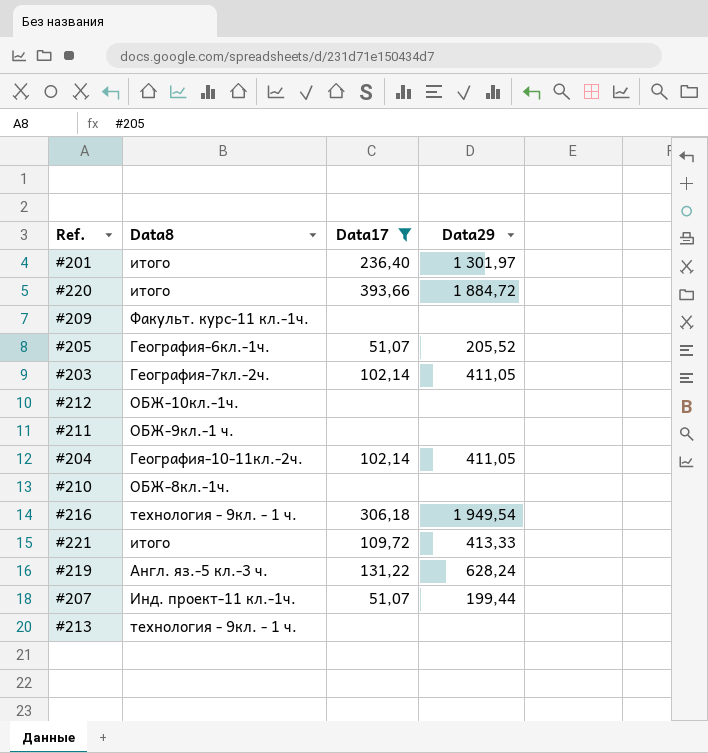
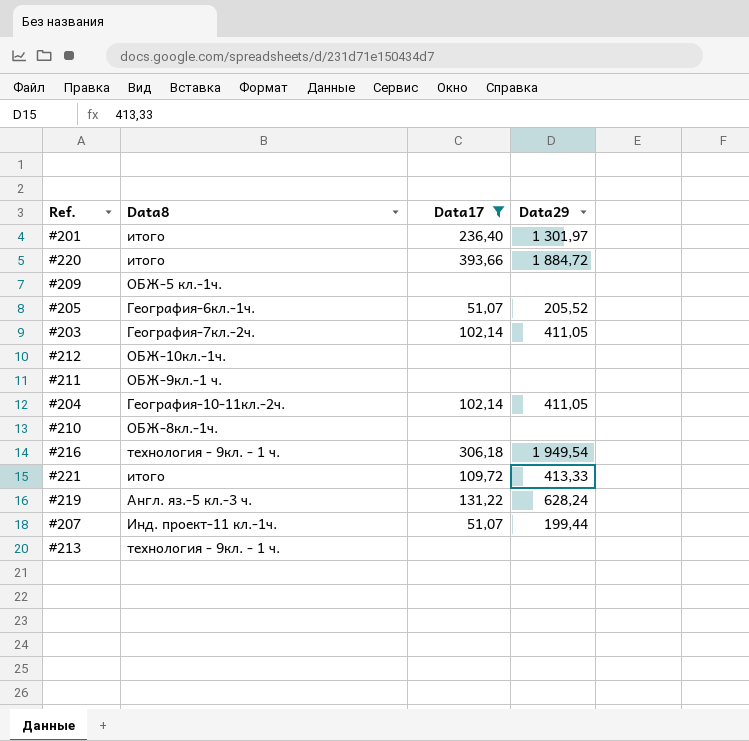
#209 | Data8: Факульт. курс-11 кл.-1ч. -> ОБЖ-5 кл.-1ч.

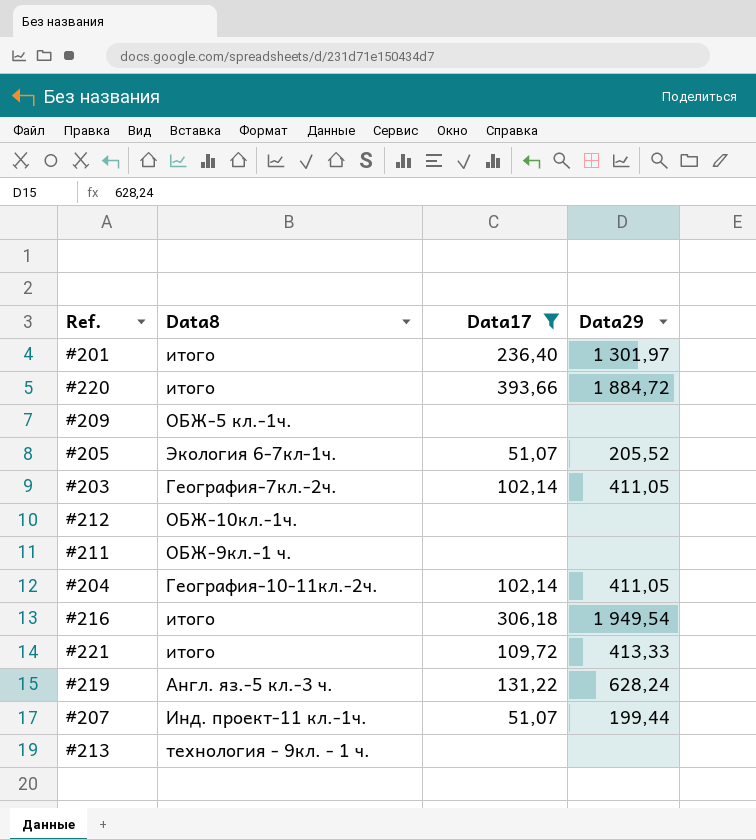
row #210: ОБЖ-8кл.-1ч. | none | none -> none
#205 | Data8: География-6кл.-1ч. -> Экология 6-7кл-1ч.
#216 | Data8: технология - 9кл. - 1 ч. -> итого

